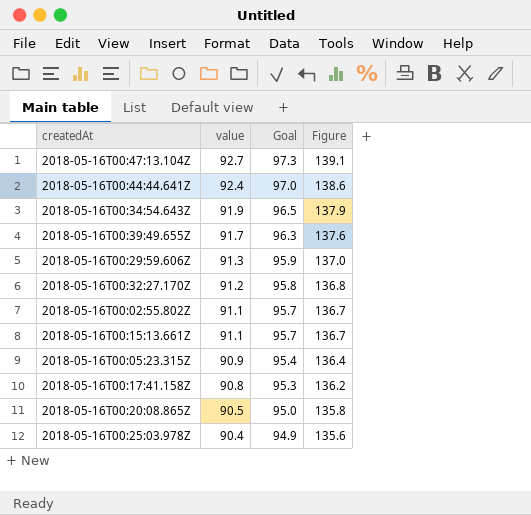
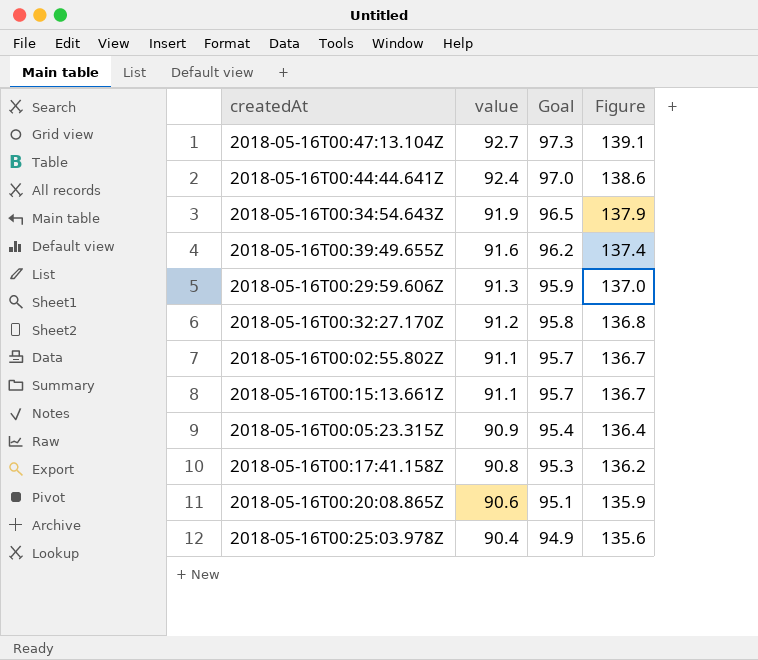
2018-05-16T00:39:49.655Z | value: 91.7 -> 91.6
2018-05-16T00:39:49.655Z | Goal: 96.3 -> 96.2
2018-05-16T00:39:49.655Z | Figure: 137.6 -> 137.4
2018-05-16T00:20:08.865Z | value: 90.5 -> 90.6
2018-05-16T00:20:08.865Z | Goal: 95.0 -> 95.1
2018-05-16T00:20:08.865Z | Figure: 135.8 -> 135.9

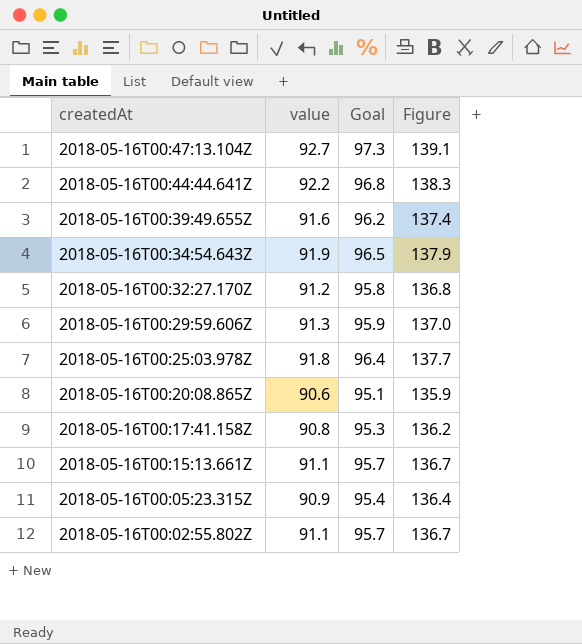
row order: value descending -> createdAt descending
2018-05-16T00:44:44.641Z | value: 92.4 -> 92.2
2018-05-16T00:44:44.641Z | Goal: 97.0 -> 96.8
2018-05-16T00:44:44.641Z | Figure: 138.6 -> 138.3
2018-05-16T00:25:03.978Z | value: 90.4 -> 91.8
2018-05-16T00:25:03.978Z | Goal: 94.9 -> 96.4
2018-05-16T00:25:03.978Z | Figure: 135.6 -> 137.7

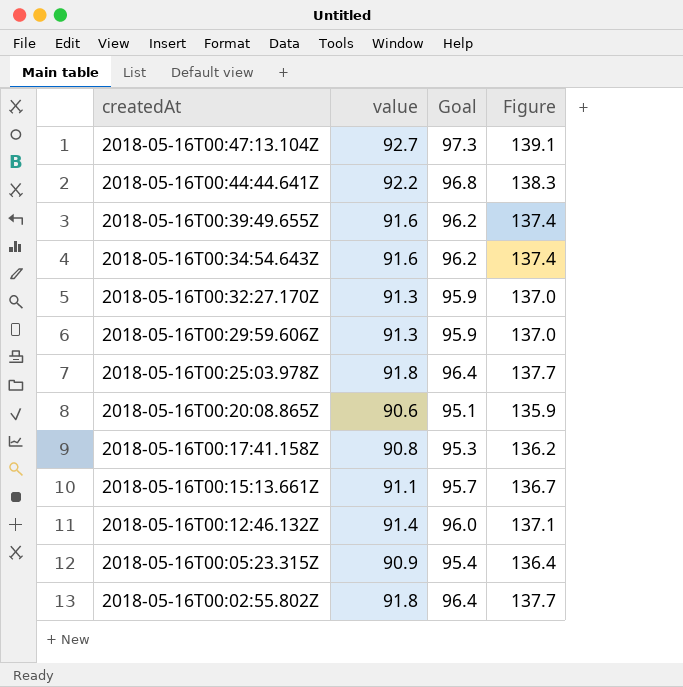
2018-05-16T00:34:54.643Z | value: 91.9 -> 91.6
2018-05-16T00:34:54.643Z | Goal: 96.5 -> 96.2
2018-05-16T00:34:54.643Z | Figure: 137.9 -> 137.4
2018-05-16T00:32:27.170Z | value: 91.2 -> 91.3
2018-05-16T00:32:27.170Z | Goal: 95.8 -> 95.9
2018-05-16T00:32:27.170Z | Figure: 136.8 -> 137.0
row 2018-05-16T00:12:46.132Z: none -> 91.4 | 96.0 | 137.1
2018-05-16T00:02:55.802Z | value: 91.1 -> 91.8
2018-05-16T00:02:55.802Z | Goal: 95.7 -> 96.4
2018-05-16T00:02:55.802Z | Figure: 136.7 -> 137.7

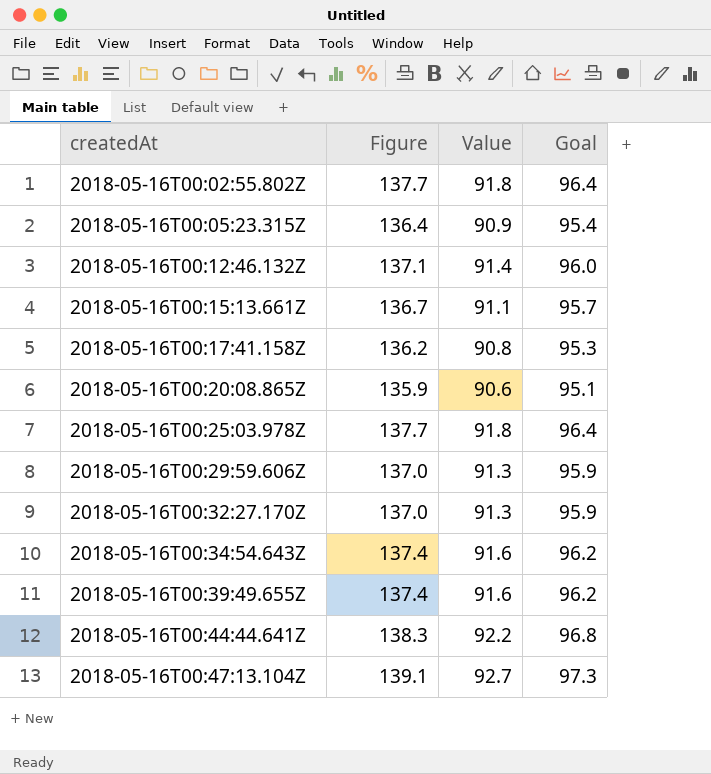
row order: createdAt descending -> createdAt ascending
column Figure | position: 4 -> 2
column name: value -> Value

